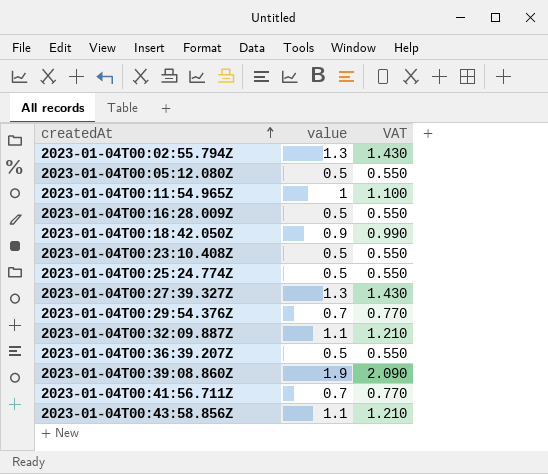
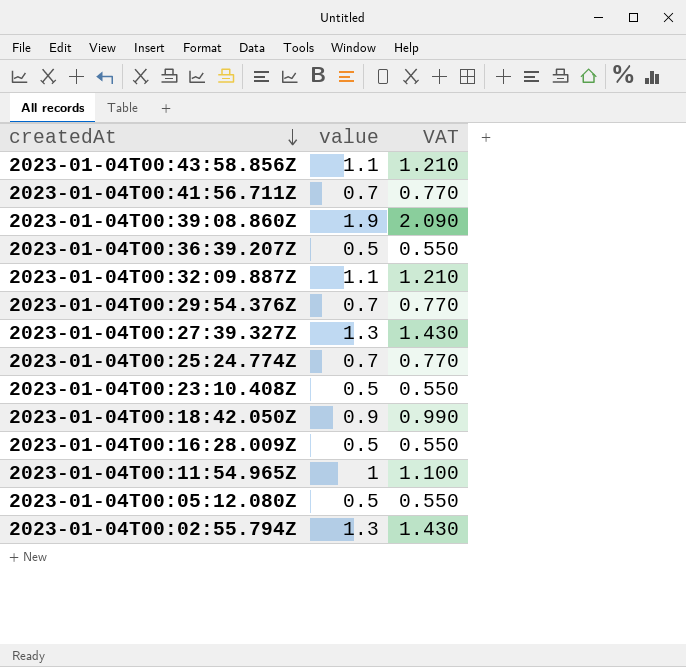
row order: createdAt ascending -> createdAt descending
2023-01-04T00:25:24.774Z | value: 0.5 -> 0.7
2023-01-04T00:25:24.774Z | VAT: 0.550 -> 0.770

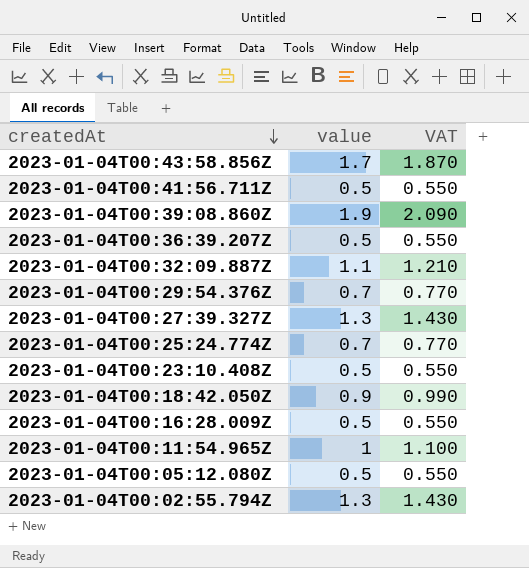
2023-01-04T00:43:58.856Z | value: 1.1 -> 1.7
2023-01-04T00:43:58.856Z | VAT: 1.210 -> 1.870
2023-01-04T00:41:56.711Z | value: 0.7 -> 0.5
2023-01-04T00:41:56.711Z | VAT: 0.770 -> 0.550

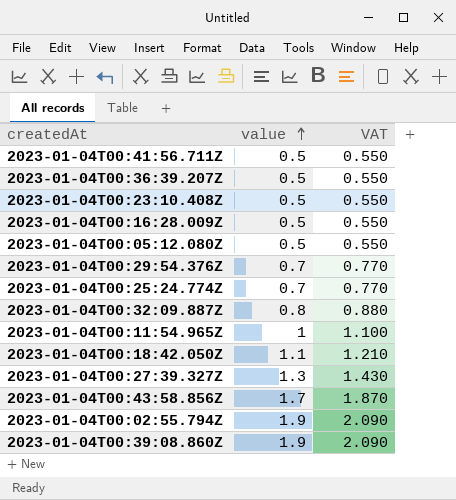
row order: createdAt descending -> value ascending
2023-01-04T00:32:09.887Z | value: 1.1 -> 0.8
2023-01-04T00:32:09.887Z | VAT: 1.210 -> 0.880
2023-01-04T00:18:42.050Z | value: 0.9 -> 1.1
2023-01-04T00:18:42.050Z | VAT: 0.990 -> 1.210
2023-01-04T00:02:55.794Z | value: 1.3 -> 1.9
2023-01-04T00:02:55.794Z | VAT: 1.430 -> 2.090

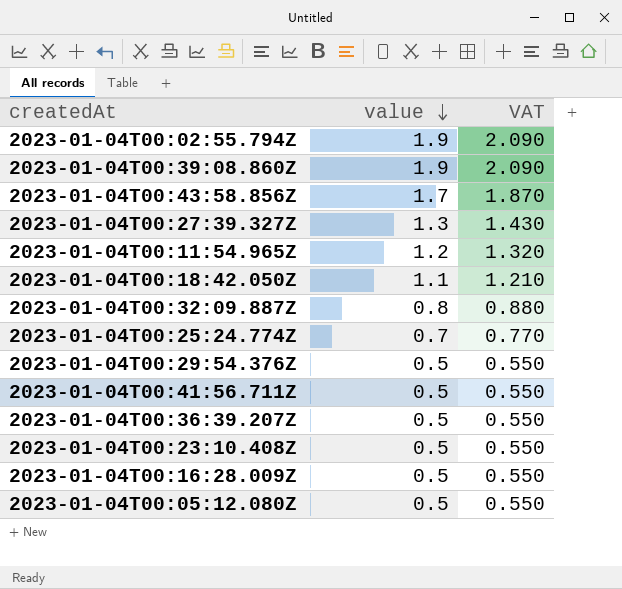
row order: value ascending -> value descending
2023-01-04T00:11:54.965Z | value: 1 -> 1.2
2023-01-04T00:11:54.965Z | VAT: 1.100 -> 1.320
2023-01-04T00:29:54.376Z | value: 0.7 -> 0.5
2023-01-04T00:29:54.376Z | VAT: 0.770 -> 0.550

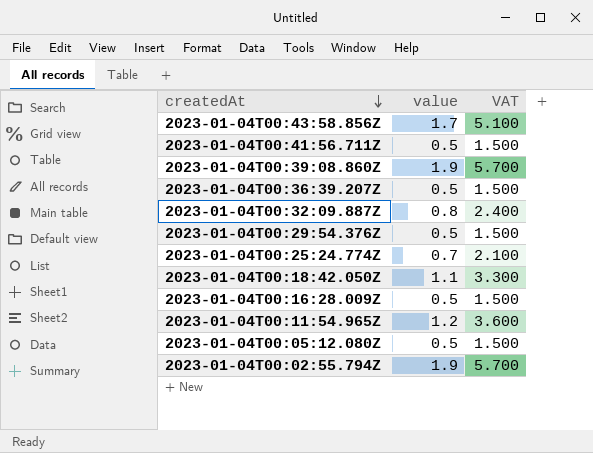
row order: value descending -> createdAt descending
column VAT | formula: [value] * 1.1 -> [value] * 3
row 2023-01-04T00:27:39.327Z: 1.3 | 1.430 -> none
row 2023-01-04T00:23:10.408Z: 0.5 | 0.550 -> none

